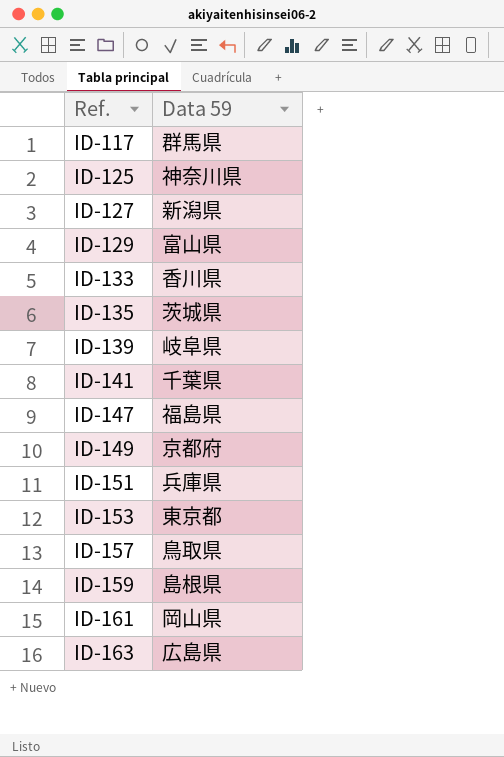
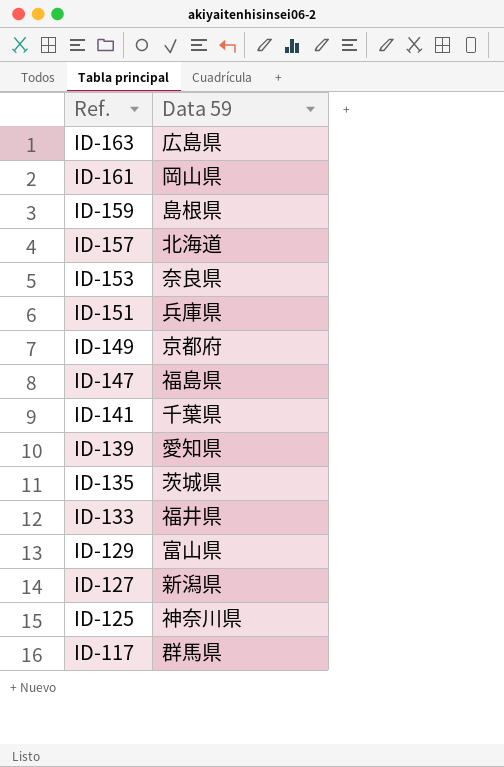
row order: Ref. ascending -> Ref. descending
ID-157 | Data 59: 鳥取県 -> 北海道
ID-153 | Data 59: 東京都 -> 奈良県
ID-139 | Data 59: 岐阜県 -> 愛知県
ID-133 | Data 59: 香川県 -> 福井県

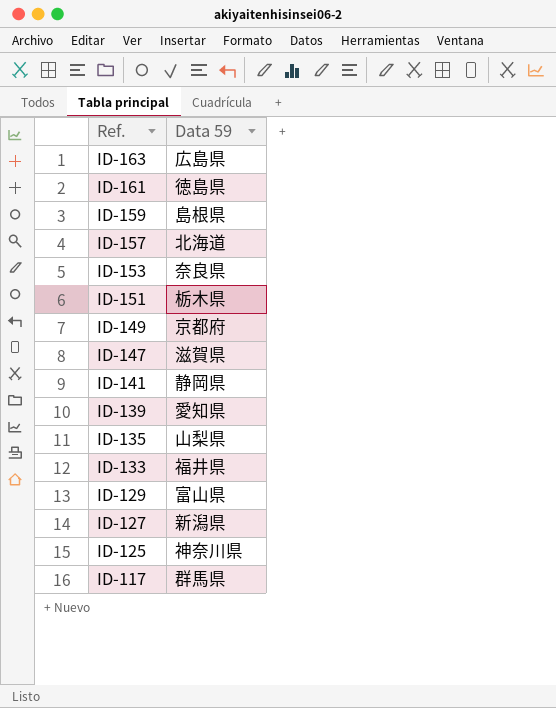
ID-161 | Data 59: 岡山県 -> 徳島県
ID-151 | Data 59: 兵庫県 -> 栃木県
ID-147 | Data 59: 福島県 -> 滋賀県
ID-141 | Data 59: 千葉県 -> 静岡県
ID-135 | Data 59: 茨城県 -> 山梨県

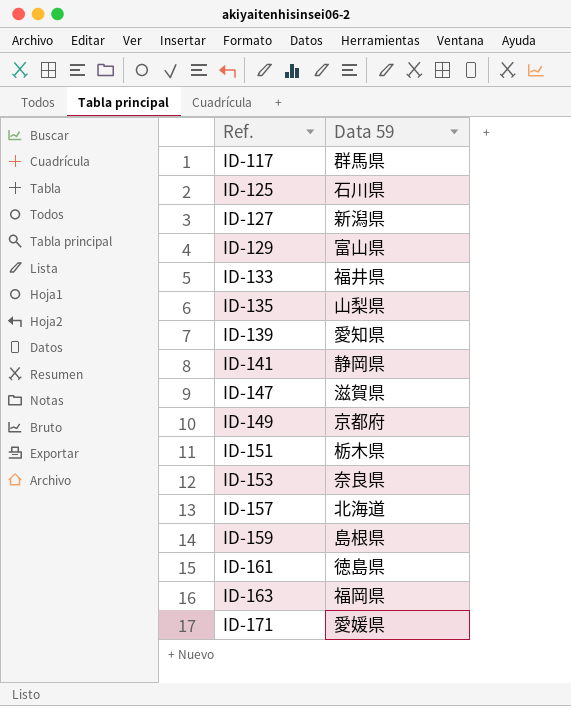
row order: Ref. descending -> Ref. ascending
ID-125 | Data 59: 神奈川県 -> 石川県
ID-163 | Data 59: 広島県 -> 福岡県
row ID-171: none -> 愛媛県

